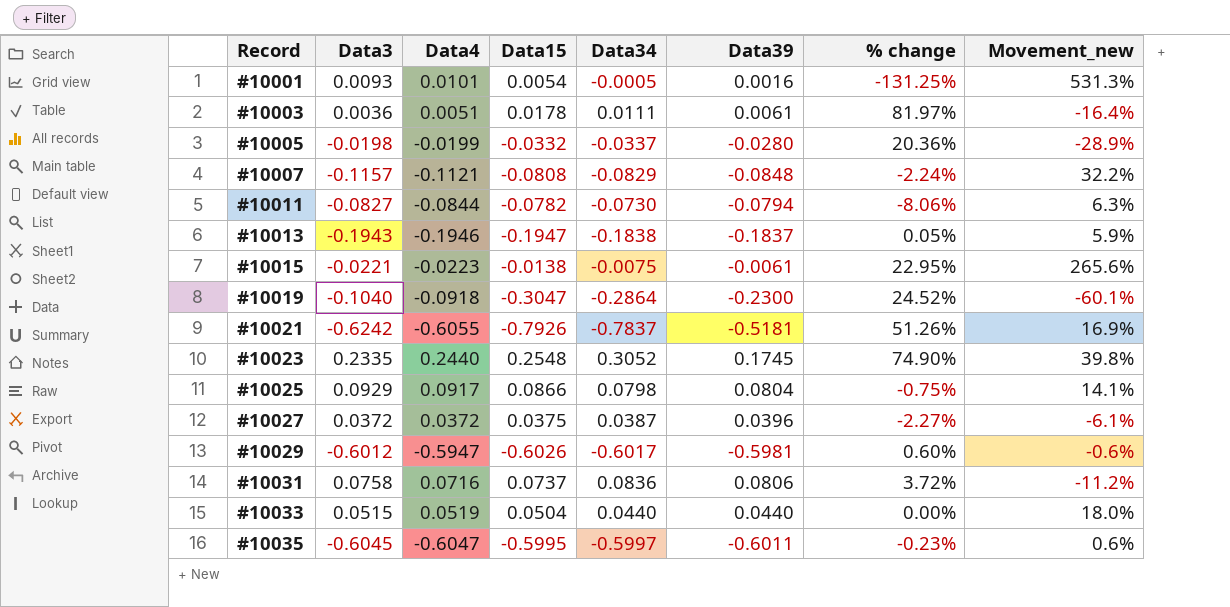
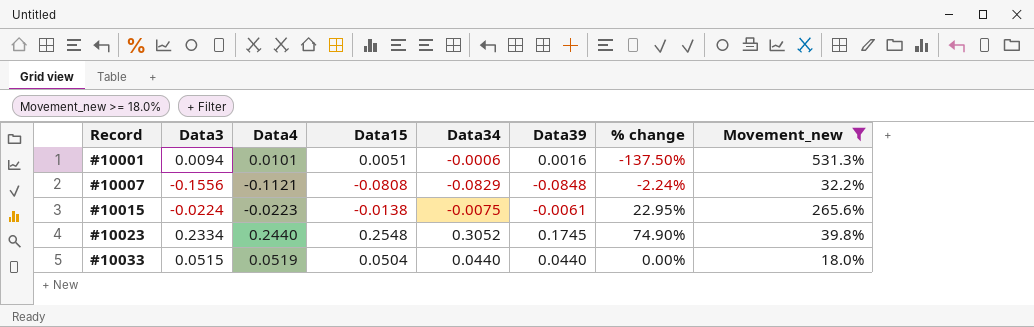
filter: none -> Movement_new >= 18.0%
#10001 | Data3: 0.0093 -> 0.0094
#10001 | Data15: 0.0054 -> 0.0051
#10001 | Data34: -0.0005 -> -0.0006
#10001 | % change: -131.25% -> -137.50%
#10007 | Data3: -0.1157 -> -0.1556
#10015 | Data3: -0.0221 -> -0.0224
#10023 | Data3: 0.2335 -> 0.2334

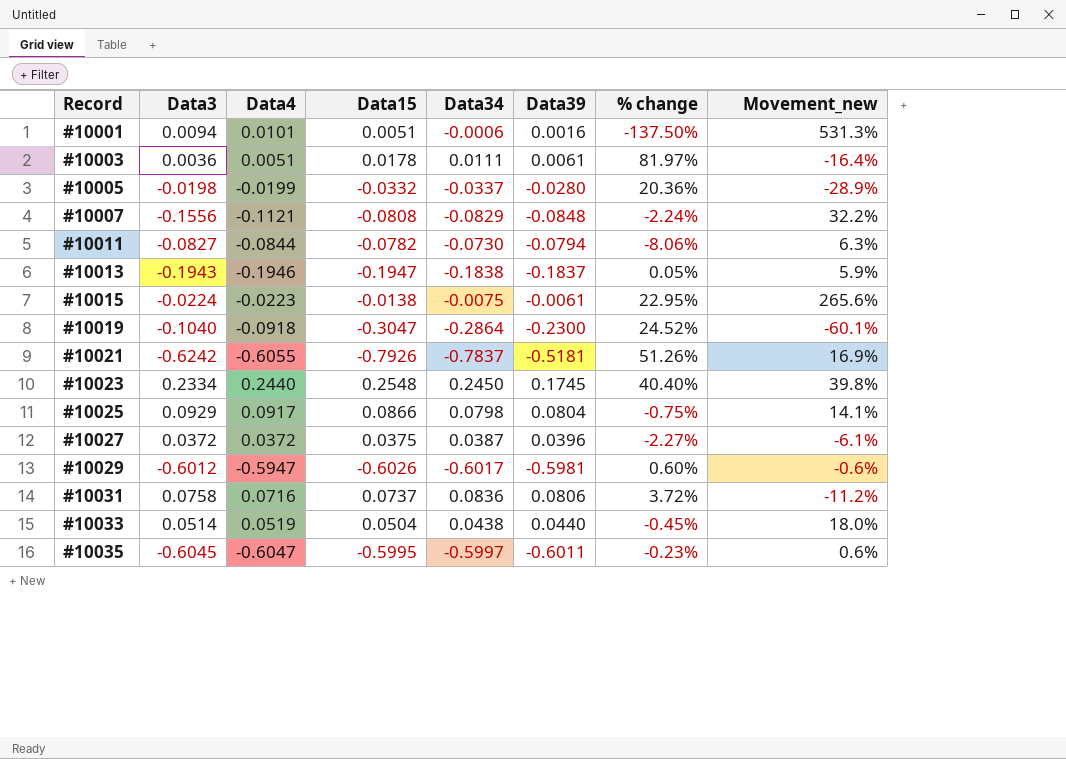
filter: Movement_new >= 18.0% -> none
#10023 | Data34: 0.3052 -> 0.2450
#10023 | % change: 74.90% -> 40.40%
#10033 | Data3: 0.0515 -> 0.0514
#10033 | Data34: 0.0440 -> 0.0438
#10033 | % change: 0.00% -> -0.45%

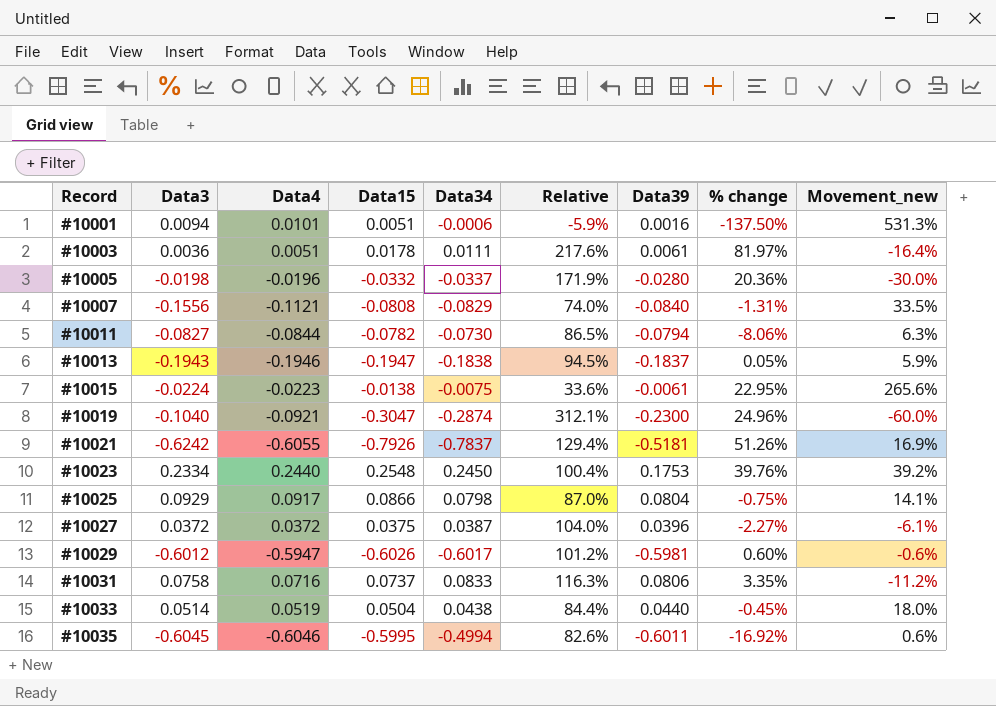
column Relative | formula: none -> [Data34] / [Data4]
#10005 | Data4: -0.0199 -> -0.0196
#10005 | Movement_new: -28.9% -> -30.0%
#10007 | Data39: -0.0848 -> -0.0840
#10007 | % change: -2.24% -> -1.31%
#10007 | Movement_new: 32.2% -> 33.5%
#10019 | Data4: -0.0918 -> -0.0921
#10019 | Data34: -0.2864 -> -0.2874
#10019 | % change: 24.52% -> 24.96%
#10019 | Movement_new: -60.1% -> -60.0%
#10023 | Data39: 0.1745 -> 0.1753
#10023 | % change: 40.40% -> 39.76%
#10023 | Movement_new: 39.8% -> 39.2%
#10031 | Data34: 0.0836 -> 0.0833
#10031 | % change: 3.72% -> 3.35%
#10035 | Data4: -0.6047 -> -0.6046
#10035 | Data34: -0.5997 -> -0.4994
#10035 | % change: -0.23% -> -16.92%

